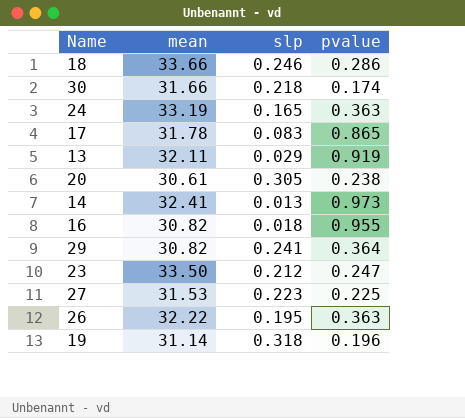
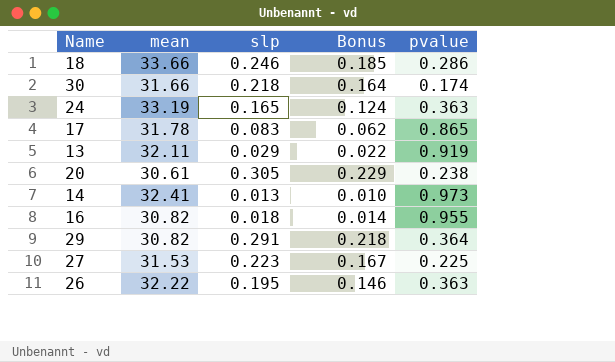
column Bonus | formula: none -> [slp] * 0.75
row 23: 33.50 | 0.212 | 0.247 -> none
row 19: 31.14 | 0.318 | 0.196 -> none
29 | slp: 0.241 -> 0.291

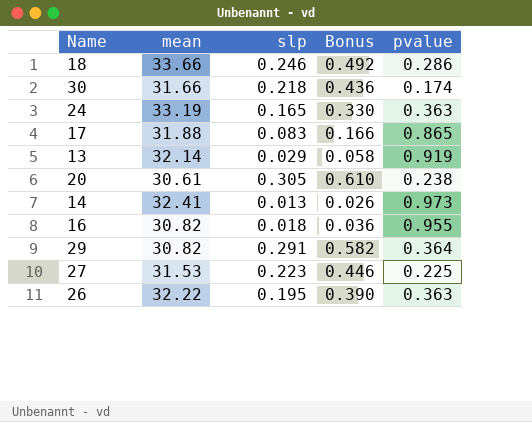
column Bonus | formula: [slp] * 0.75 -> [slp] * 2
17 | mean: 31.78 -> 31.88
13 | mean: 32.11 -> 32.14

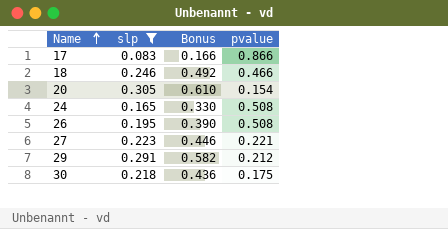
filter: none -> slp >= 0.083
row order: none -> Name ascending
column mean | position: 2 -> none
17 | pvalue: 0.865 -> 0.866
18 | pvalue: 0.286 -> 0.466
20 | pvalue: 0.238 -> 0.154
24 | pvalue: 0.363 -> 0.508
26 | pvalue: 0.363 -> 0.508
27 | pvalue: 0.225 -> 0.221
29 | pvalue: 0.364 -> 0.212
30 | pvalue: 0.174 -> 0.175

